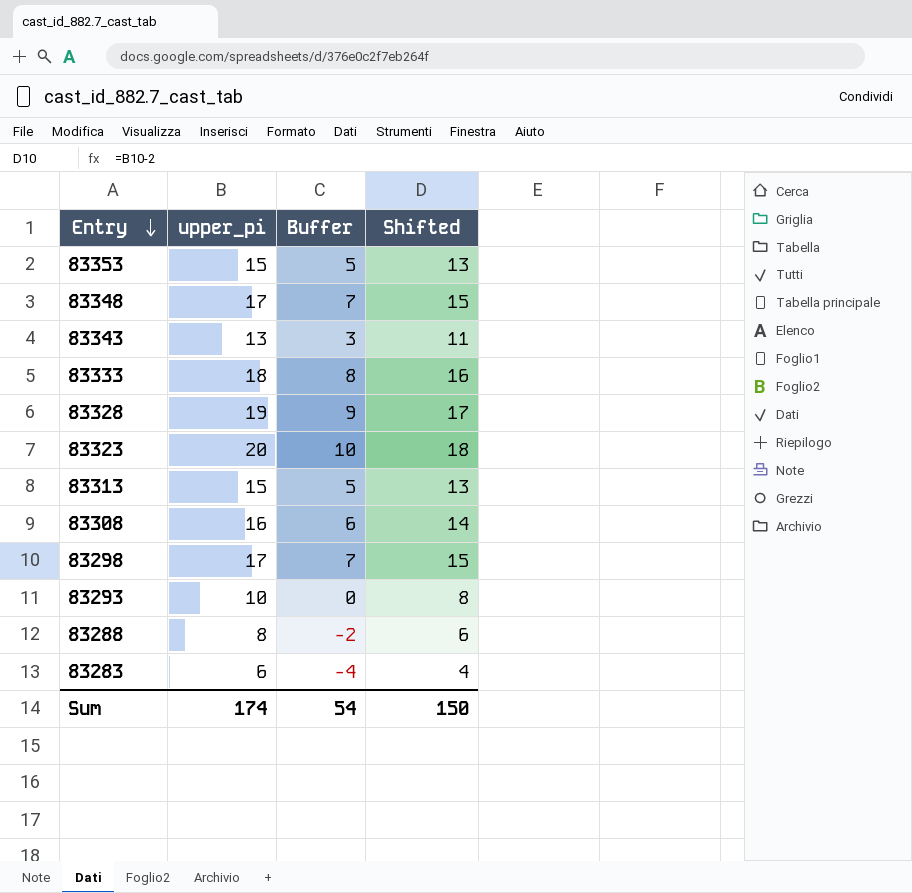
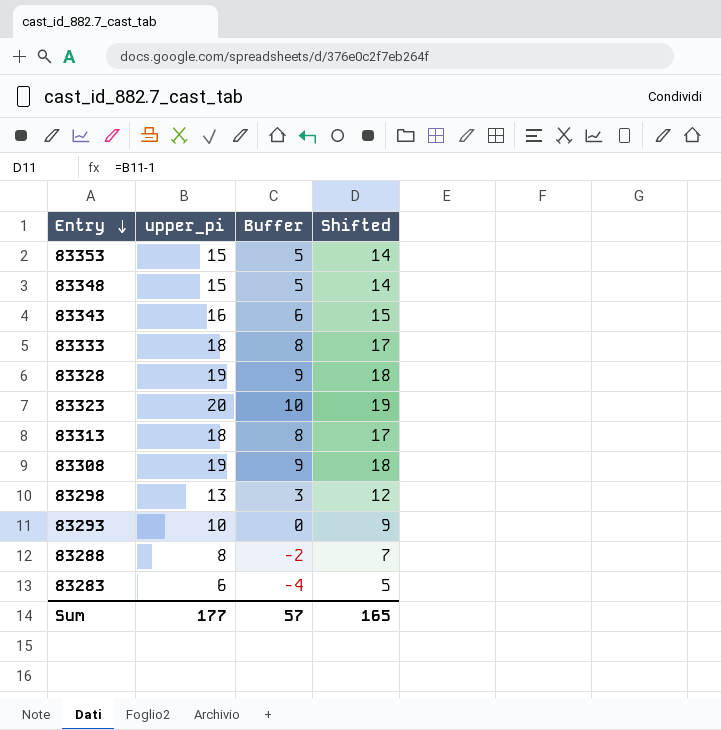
column Shifted | formula: [upper_pi] - 2 -> [upper_pi] - 1
83348 | upper_pi: 17 -> 15
83348 | Buffer: 7 -> 5
83343 | upper_pi: 13 -> 16
83343 | Buffer: 3 -> 6
83313 | upper_pi: 15 -> 18
83313 | Buffer: 5 -> 8
83308 | upper_pi: 16 -> 19
83308 | Buffer: 6 -> 9
83298 | upper_pi: 17 -> 13
83298 | Buffer: 7 -> 3
Sum | upper_pi: 174 -> 177
Sum | Buffer: 54 -> 57
Sum | Shifted: 150 -> 165

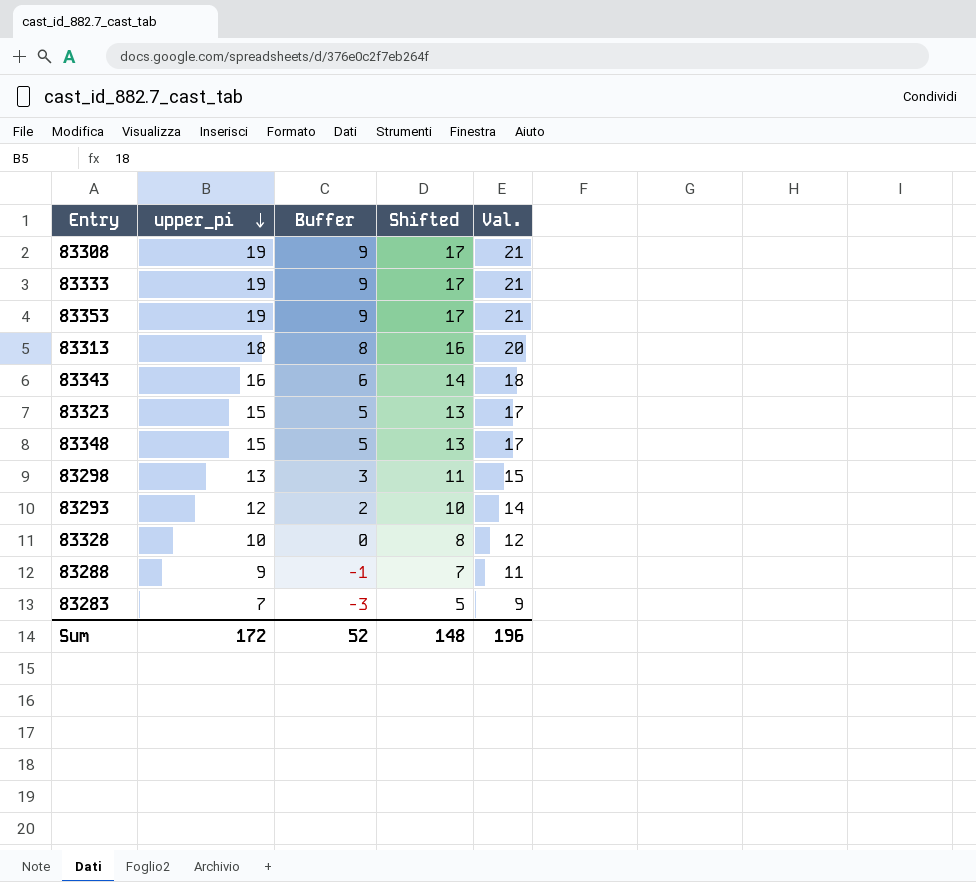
row order: Entry descending -> upper_pi descending
column Shifted | formula: [upper_pi] - 1 -> [upper_pi] - 2
column Val. | formula: none -> [upper_pi] + 2
83333 | upper_pi: 18 -> 19
83333 | Buffer: 8 -> 9
83353 | upper_pi: 15 -> 19
83353 | Buffer: 5 -> 9
83323 | upper_pi: 20 -> 15
83323 | Buffer: 10 -> 5
83293 | upper_pi: 10 -> 12
83293 | Buffer: 0 -> 2
83328 | upper_pi: 19 -> 10
83328 | Buffer: 9 -> 0
83288 | upper_pi: 8 -> 9
83288 | Buffer: -2 -> -1
83283 | upper_pi: 6 -> 7
83283 | Buffer: -4 -> -3
Sum | upper_pi: 177 -> 172
Sum | Buffer: 57 -> 52
Sum | Shifted: 165 -> 148

